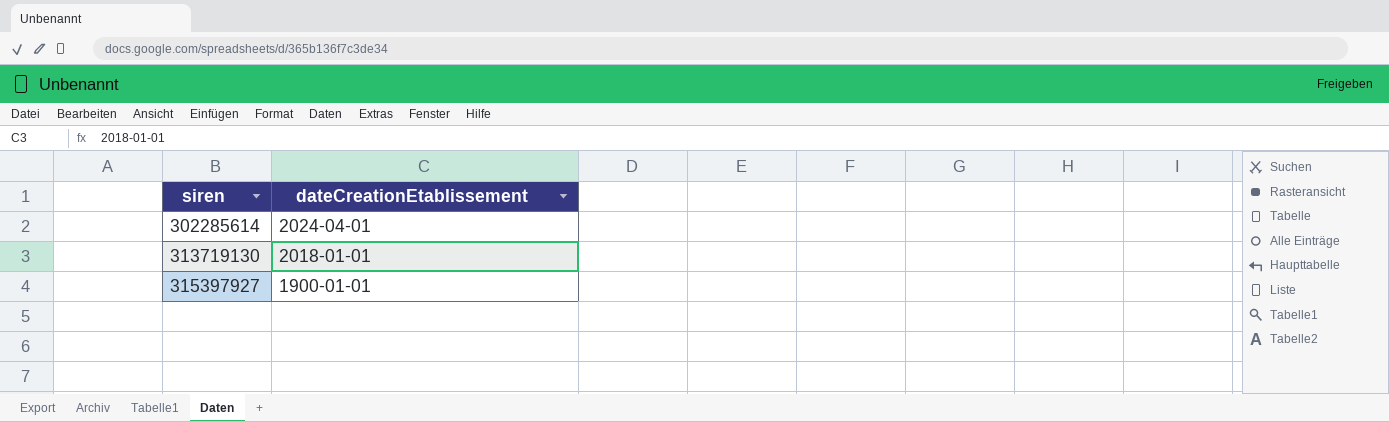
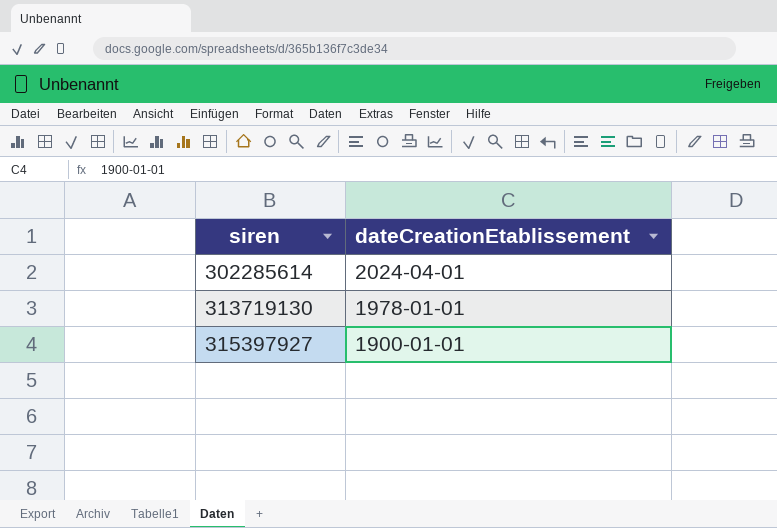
313719130 | dateCreationEtablissement: 2018-01-01 -> 1978-01-01

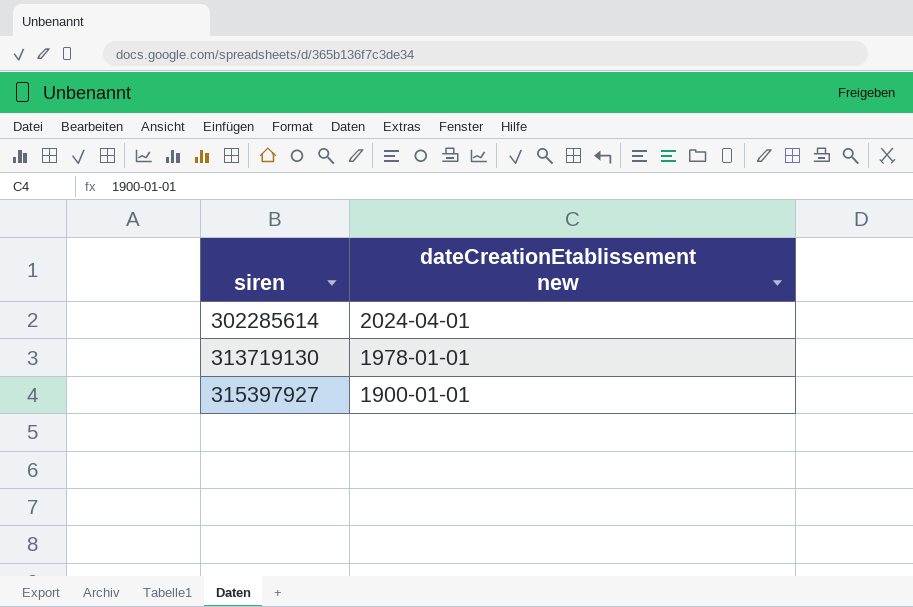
column name: dateCreationEtablissement -> dateCreationEtablissement new

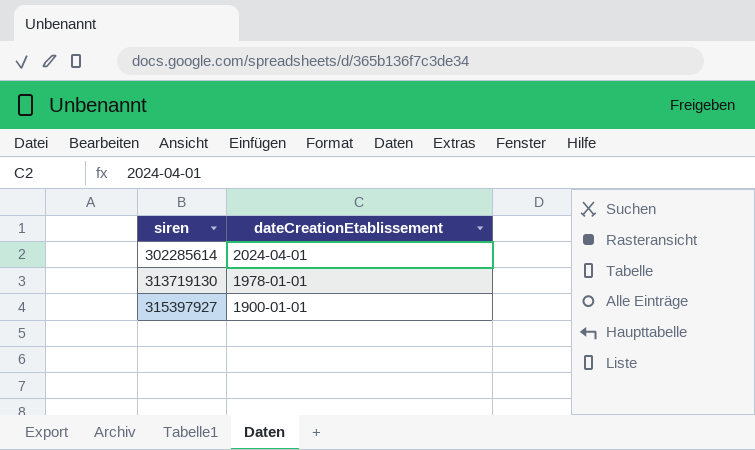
column name: dateCreationEtablissement new -> dateCreationEtablissement

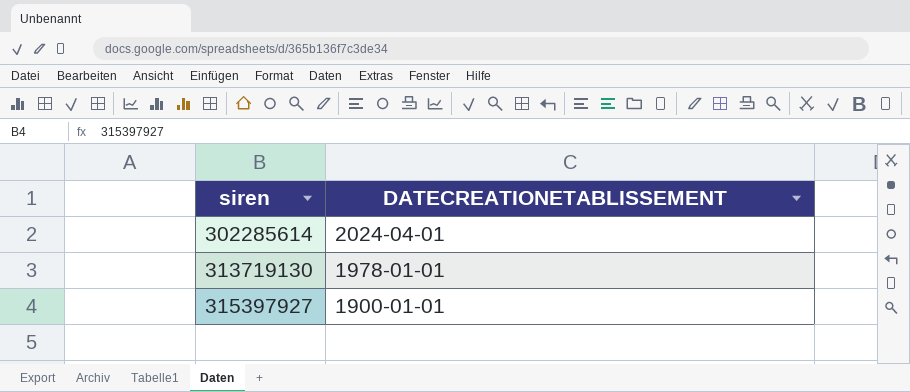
column name: dateCreationEtablissement -> DATECREATIONETABLISSEMENT

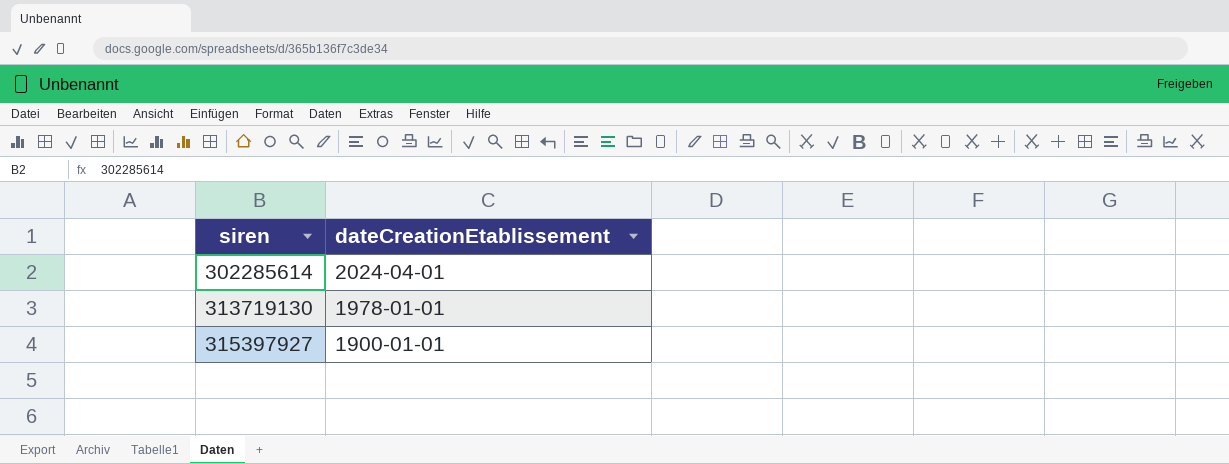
column name: DATECREATIONETABLISSEMENT -> dateCreationEtablissement

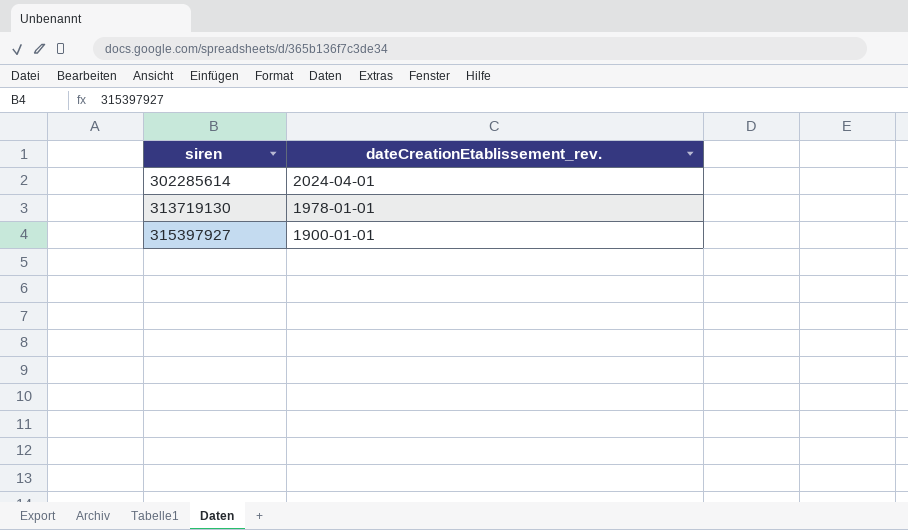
column name: dateCreationEtablissement -> dateCreationEtablissement_rev.

